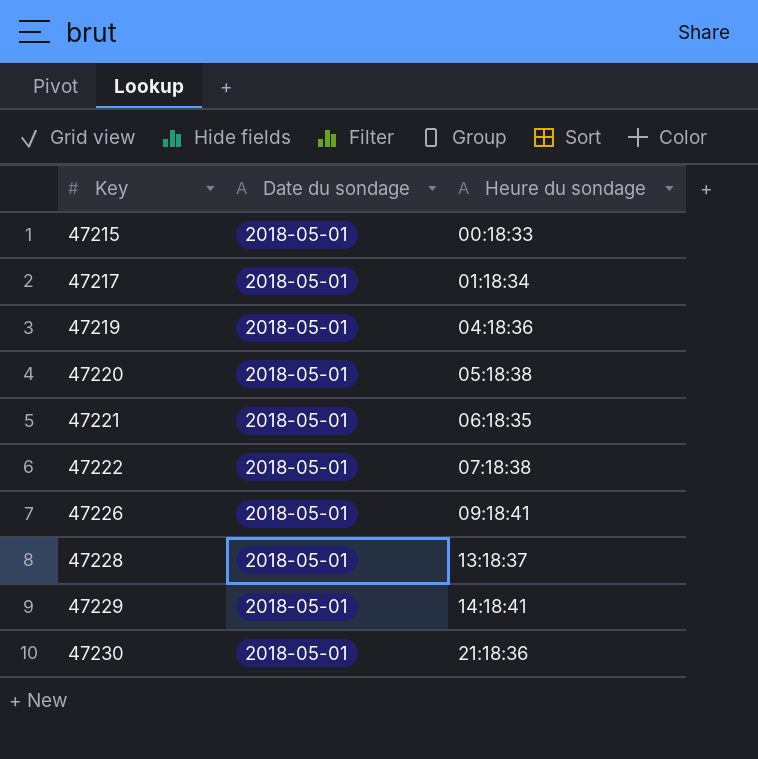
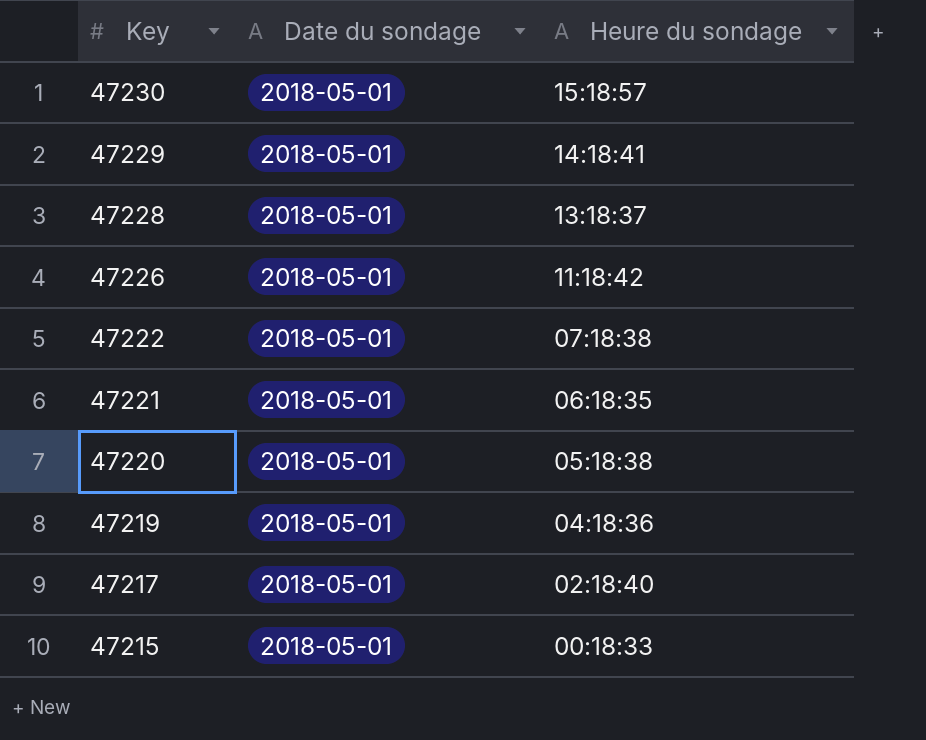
row order: Key ascending -> Key descending
47230 | Heure du sondage: 21:18:36 -> 15:18:57
47226 | Heure du sondage: 09:18:41 -> 11:18:42
47217 | Heure du sondage: 01:18:34 -> 02:18:40

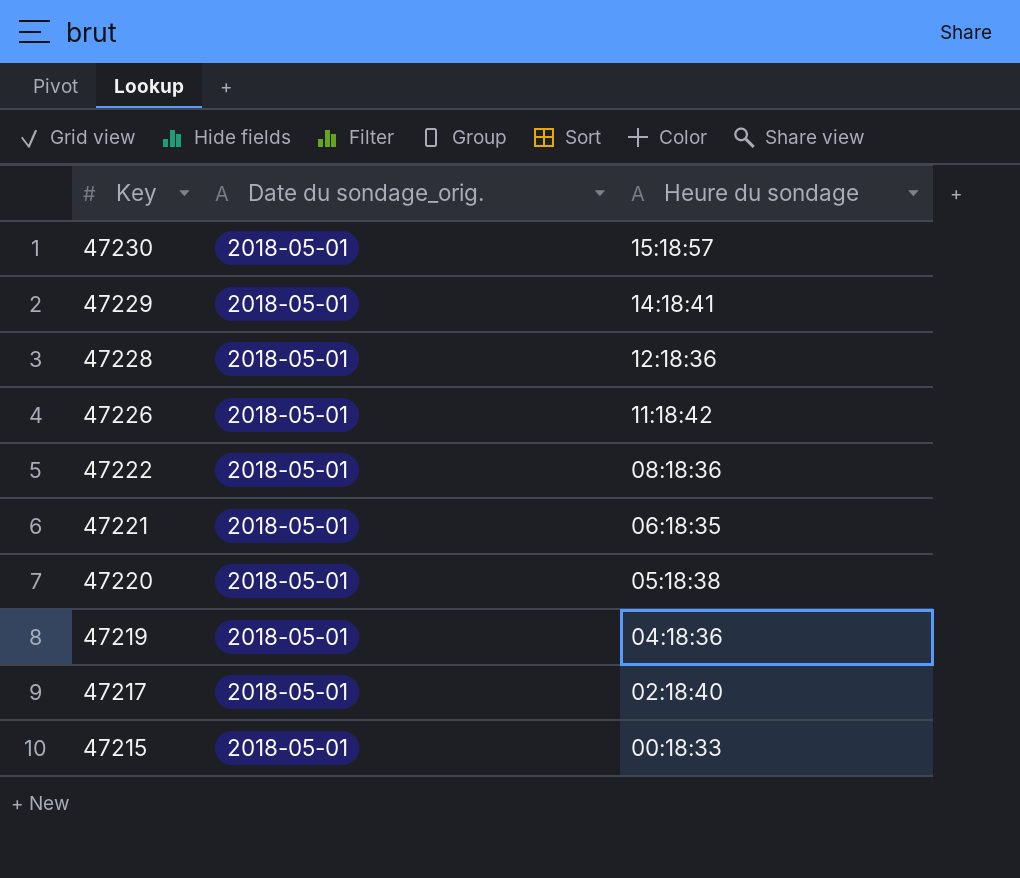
column name: Date du sondage -> Date du sondage_orig.
47228 | Heure du sondage: 13:18:37 -> 12:18:36
47222 | Heure du sondage: 07:18:38 -> 08:18:36

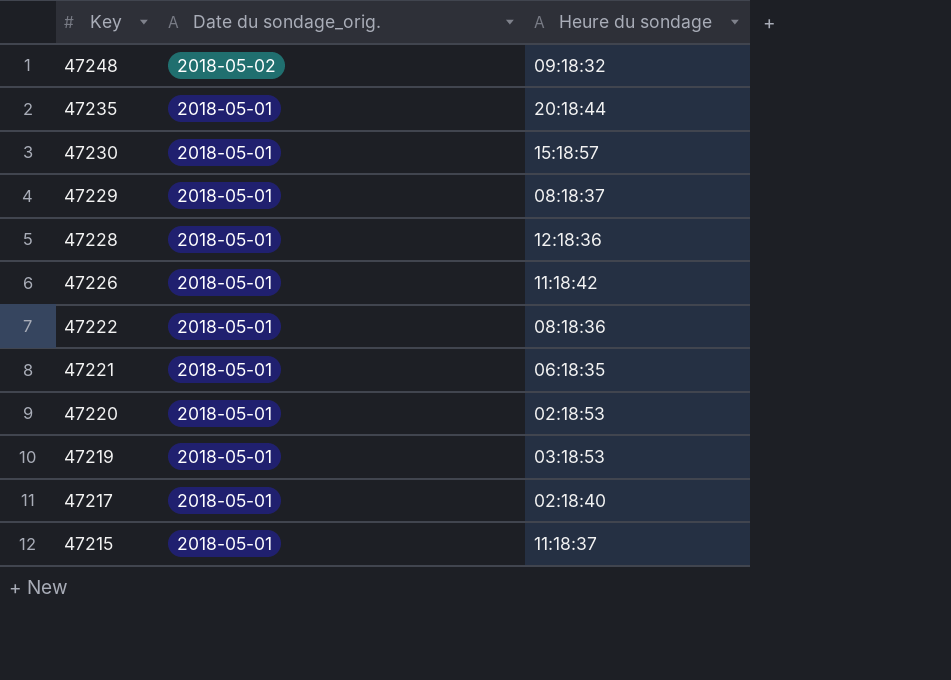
row 47248: none -> 2018-05-02 | 09:18:32
row 47235: none -> 2018-05-01 | 20:18:44
47229 | Heure du sondage: 14:18:41 -> 08:18:37
47220 | Heure du sondage: 05:18:38 -> 02:18:53
47219 | Heure du sondage: 04:18:36 -> 03:18:53
47215 | Heure du sondage: 00:18:33 -> 11:18:37

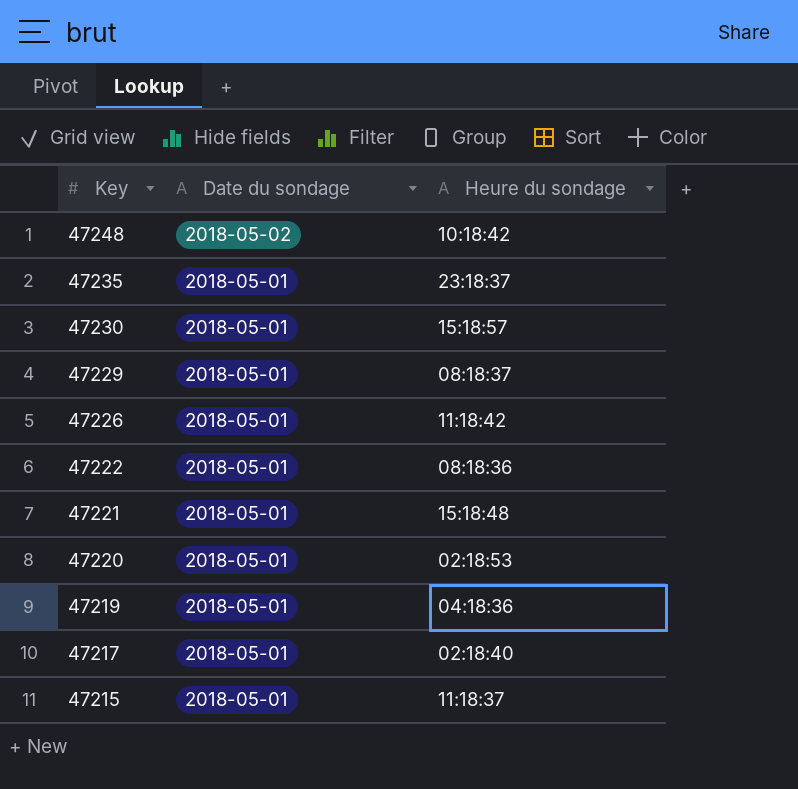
column name: Date du sondage_orig. -> Date du sondage
row 47228: 2018-05-01 | 12:18:36 -> none
47248 | Heure du sondage: 09:18:32 -> 10:18:42
47235 | Heure du sondage: 20:18:44 -> 23:18:37
47221 | Heure du sondage: 06:18:35 -> 15:18:48
47219 | Heure du sondage: 03:18:53 -> 04:18:36

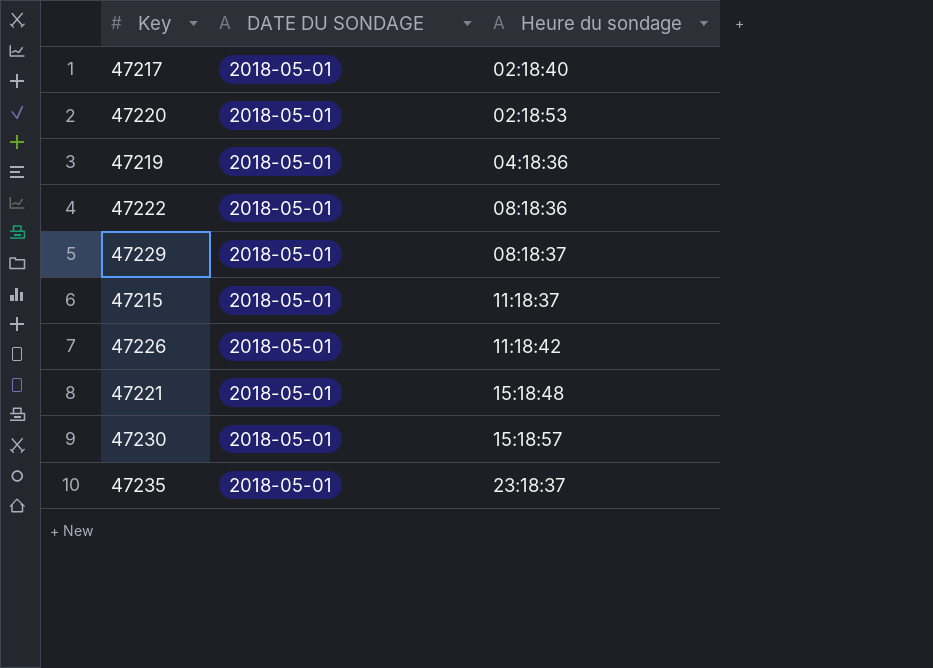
row order: Key descending -> Heure du sondage ascending
column name: Date du sondage -> DATE DU SONDAGE
row 47248: 2018-05-02 | 10:18:42 -> none

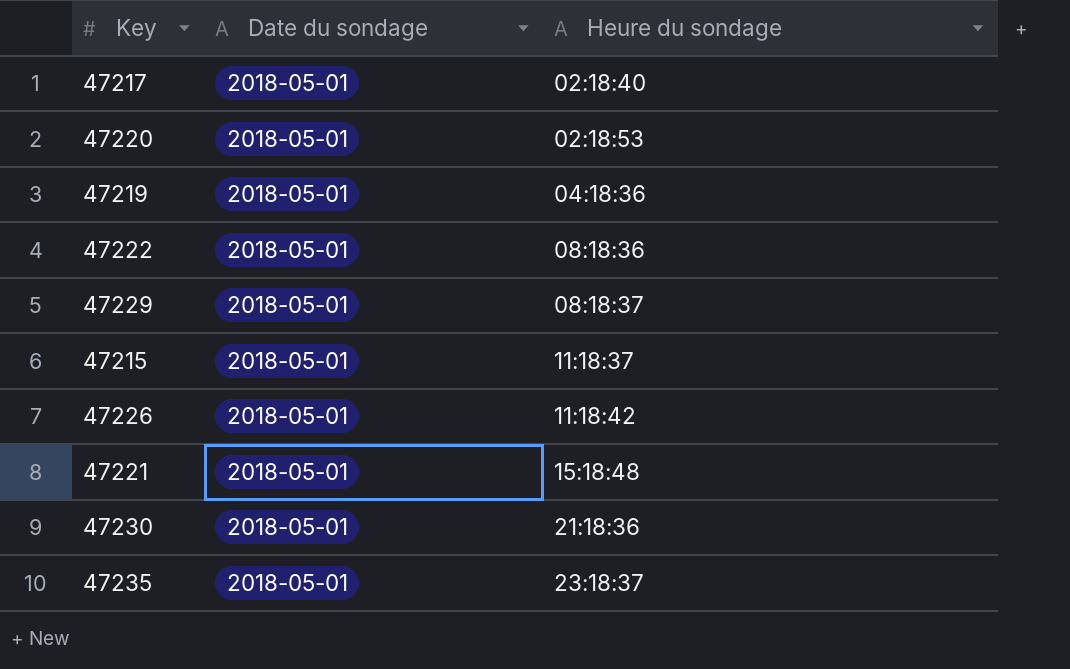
column name: DATE DU SONDAGE -> Date du sondage
47230 | Heure du sondage: 15:18:57 -> 21:18:36

